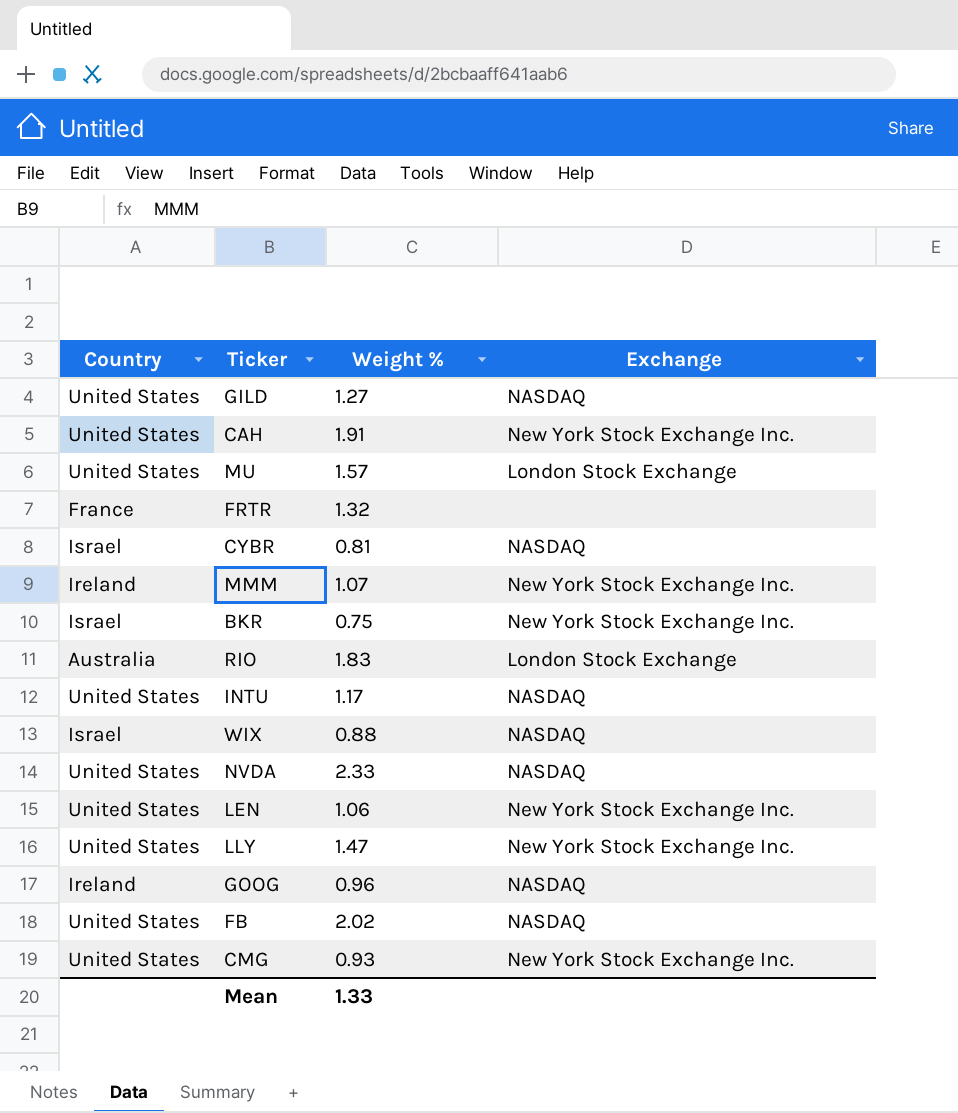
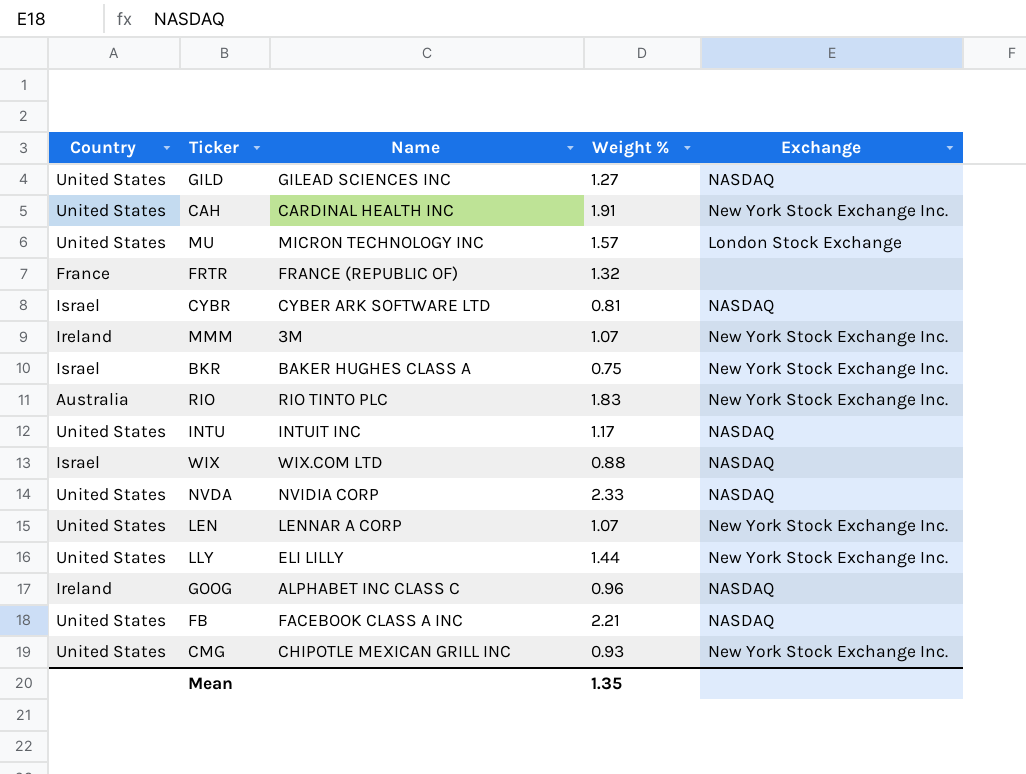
column Name | position: none -> 3
RIO | Exchange: London Stock Exchange -> New York Stock Exchange Inc.
LEN | Weight %: 1.06 -> 1.07
LLY | Weight %: 1.47 -> 1.44
FB | Weight %: 2.02 -> 2.21
Mean | Weight %: 1.33 -> 1.35

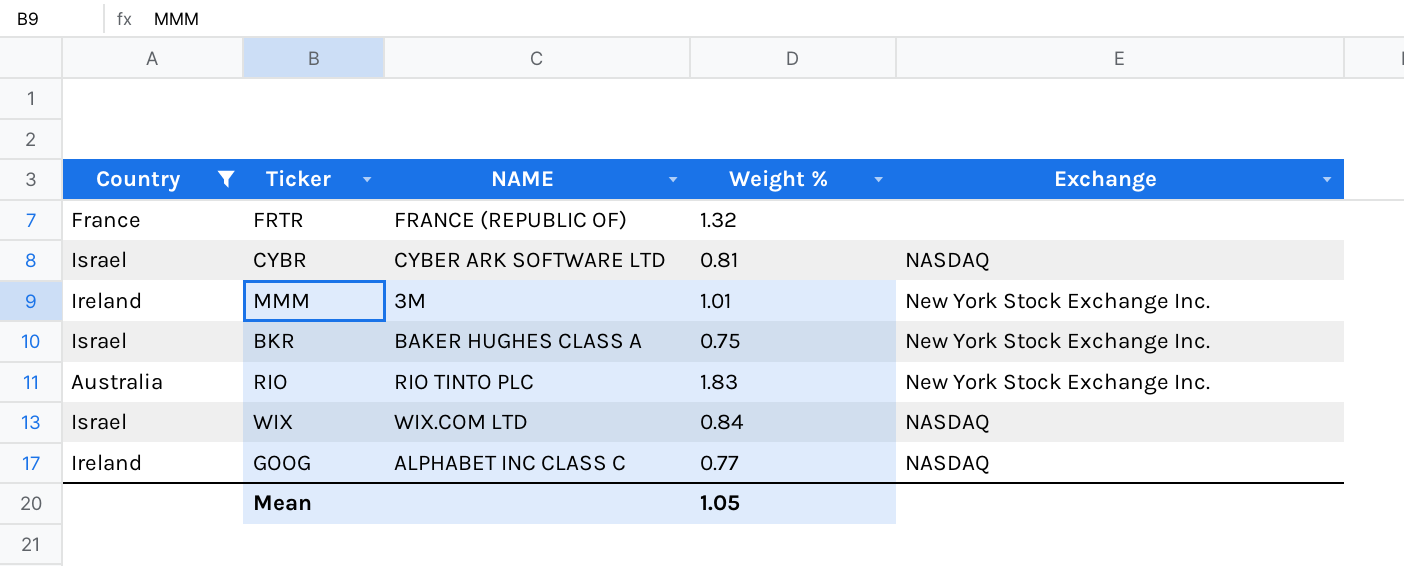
filter: none -> Country != United States
column name: Name -> NAME
MMM | Weight %: 1.07 -> 1.01
WIX | Weight %: 0.88 -> 0.84
GOOG | Weight %: 0.96 -> 0.77
Mean | Weight %: 1.35 -> 1.05

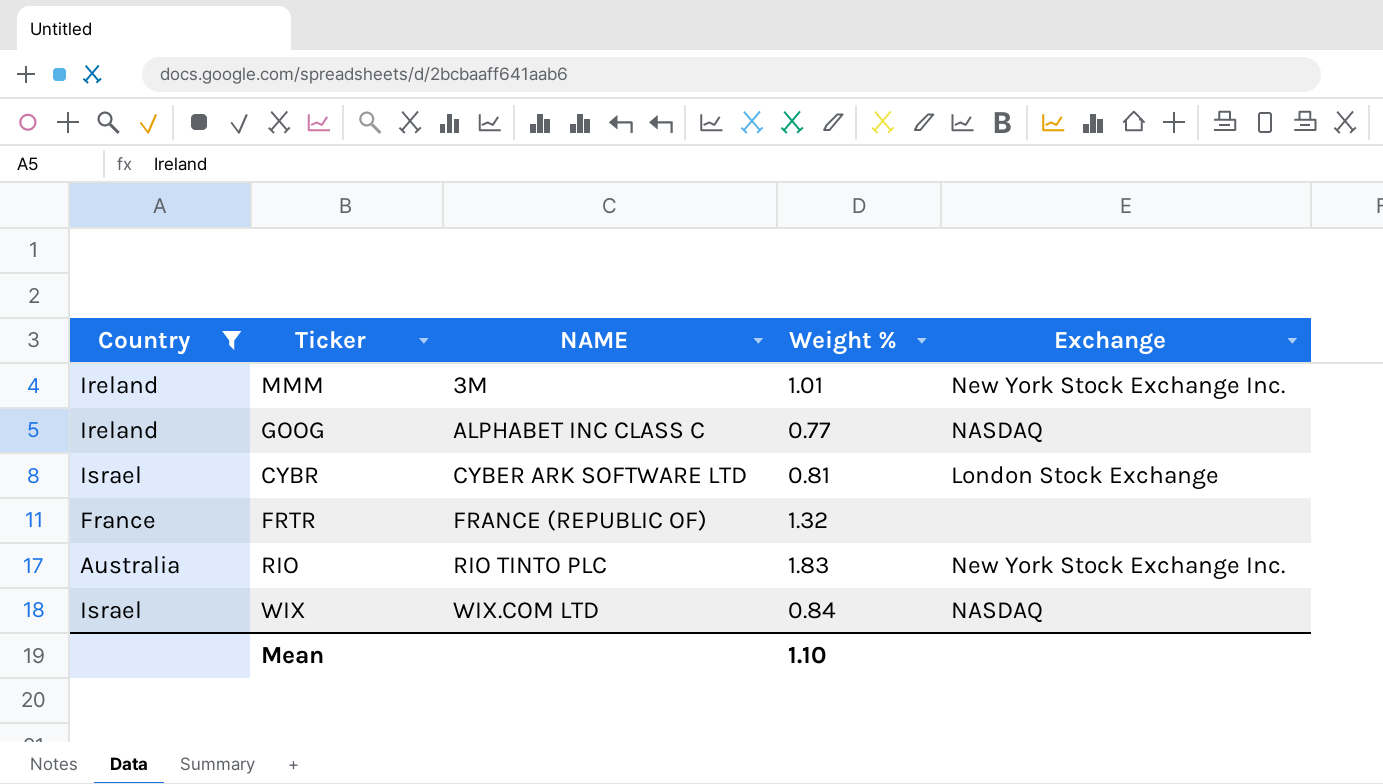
row order: none -> NAME ascending
row BKR: Israel | BAKER HUGHES CLASS A | 0.75 | New York Stock Exchange Inc. -> none
CYBR | Exchange: NASDAQ -> London Stock Exchange
Mean | Weight %: 1.05 -> 1.10

